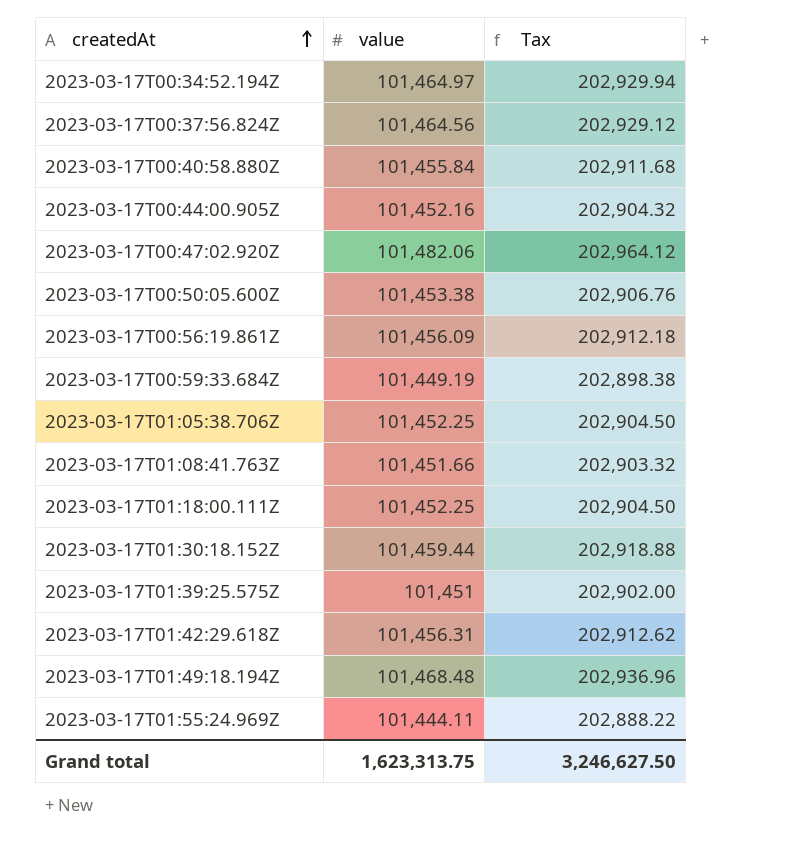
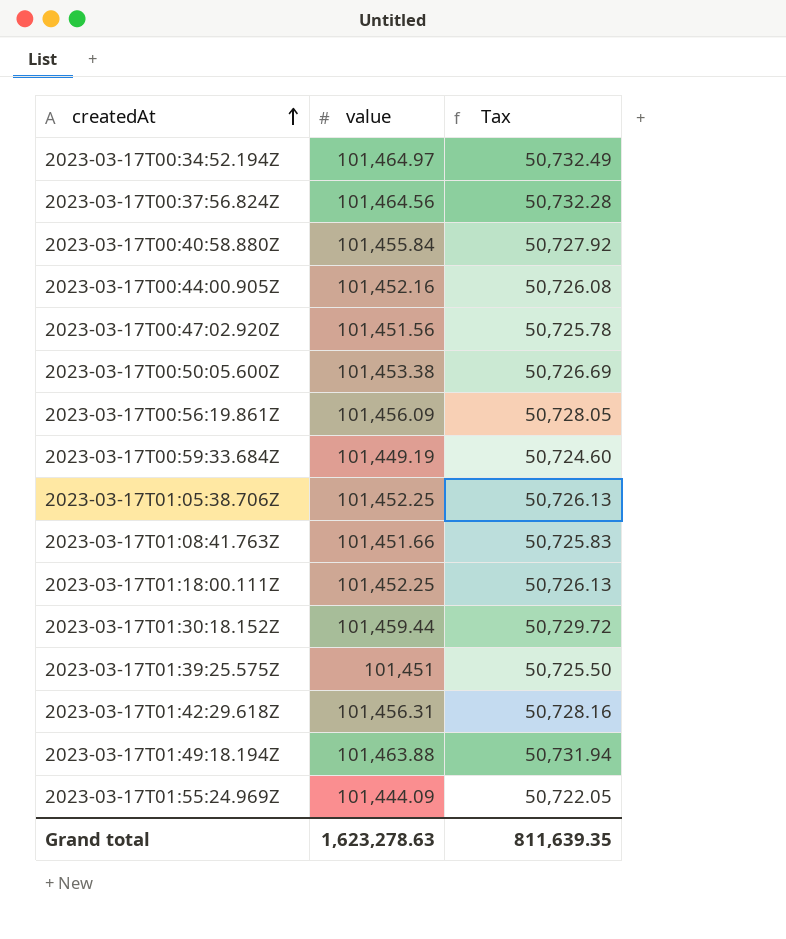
column Tax | formula: [value] * 2 -> [value] * 0.5
2023-03-17T00:47:02.920Z | value: 101,482.06 -> 101,451.56
2023-03-17T01:49:18.194Z | value: 101,468.48 -> 101,463.88
2023-03-17T01:55:24.969Z | value: 101,444.11 -> 101,444.09
Grand total | value: 1,623,313.75 -> 1,623,278.63
Grand total | Tax: 3,246,627.50 -> 811,639.35

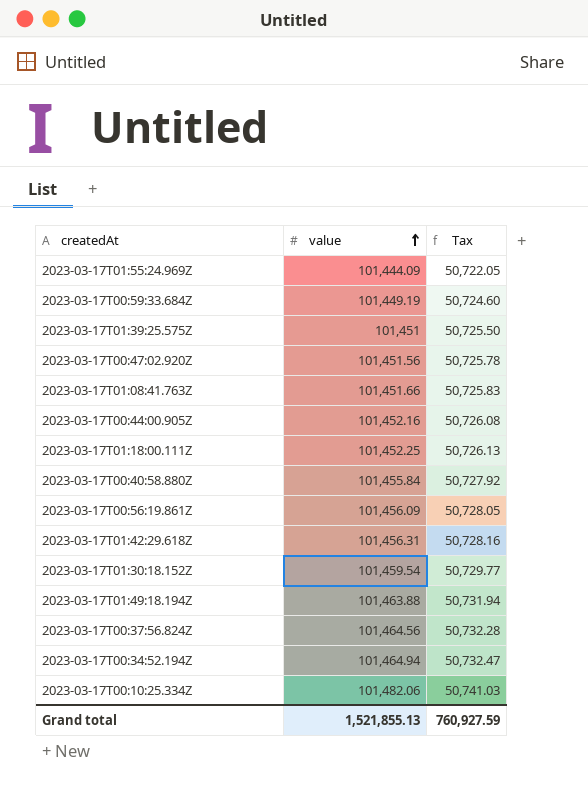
row order: createdAt ascending -> value ascending
row 2023-03-17T00:50:05.600Z: 101,453.38 | 50,726.69 -> none
row 2023-03-17T01:05:38.706Z: 101,452.25 | 50,726.13 -> none
2023-03-17T01:30:18.152Z | value: 101,459.44 -> 101,459.54
2023-03-17T01:30:18.152Z | Tax: 50,729.72 -> 50,729.77
2023-03-17T00:34:52.194Z | value: 101,464.97 -> 101,464.94
2023-03-17T00:34:52.194Z | Tax: 50,732.49 -> 50,732.47
row 2023-03-17T00:10:25.334Z: none -> 101,482.06 | 50,741.03
Grand total | value: 1,623,278.63 -> 1,521,855.13
Grand total | Tax: 811,639.35 -> 760,927.59

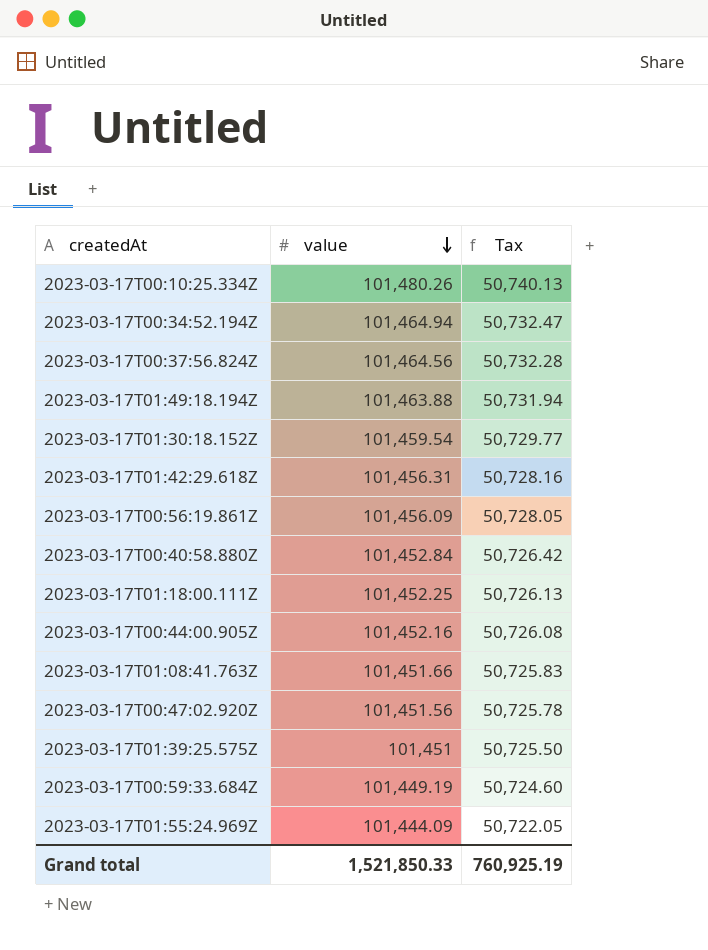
row order: value ascending -> value descending
2023-03-17T00:10:25.334Z | value: 101,482.06 -> 101,480.26
2023-03-17T00:10:25.334Z | Tax: 50,741.03 -> 50,740.13
2023-03-17T00:40:58.880Z | value: 101,455.84 -> 101,452.84
2023-03-17T00:40:58.880Z | Tax: 50,727.92 -> 50,726.42
Grand total | value: 1,521,855.13 -> 1,521,850.33
Grand total | Tax: 760,927.59 -> 760,925.19

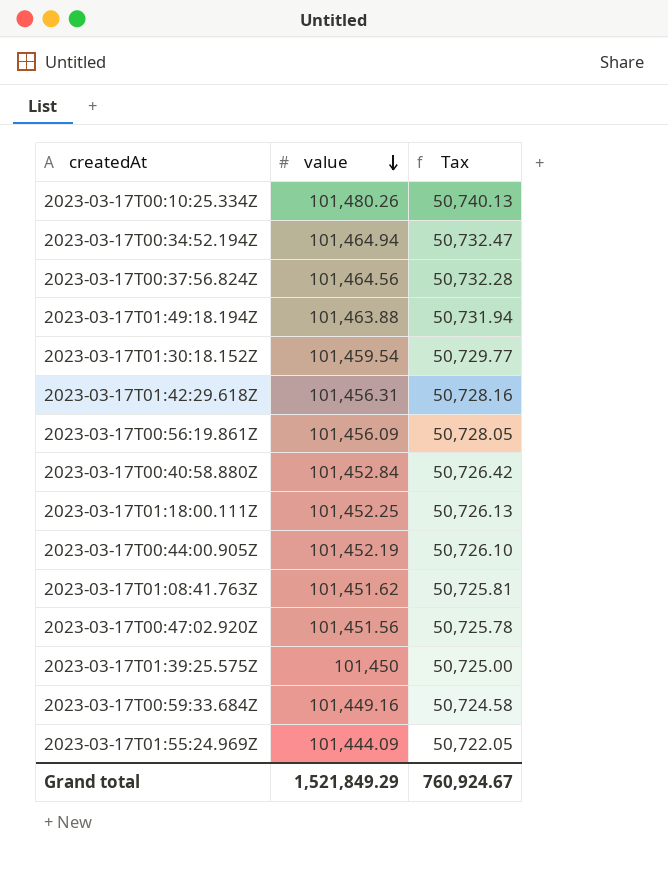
2023-03-17T00:44:00.905Z | value: 101,452.16 -> 101,452.19
2023-03-17T00:44:00.905Z | Tax: 50,726.08 -> 50,726.10
2023-03-17T01:08:41.763Z | value: 101,451.66 -> 101,451.62
2023-03-17T01:08:41.763Z | Tax: 50,725.83 -> 50,725.81
2023-03-17T01:39:25.575Z | value: 101,451 -> 101,450
2023-03-17T01:39:25.575Z | Tax: 50,725.50 -> 50,725.00
2023-03-17T00:59:33.684Z | value: 101,449.19 -> 101,449.16
2023-03-17T00:59:33.684Z | Tax: 50,724.60 -> 50,724.58
Grand total | value: 1,521,850.33 -> 1,521,849.29
Grand total | Tax: 760,925.19 -> 760,924.67

